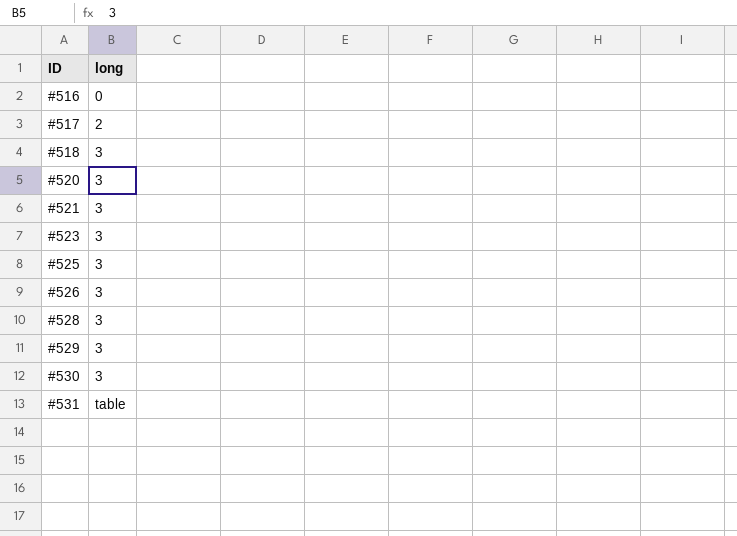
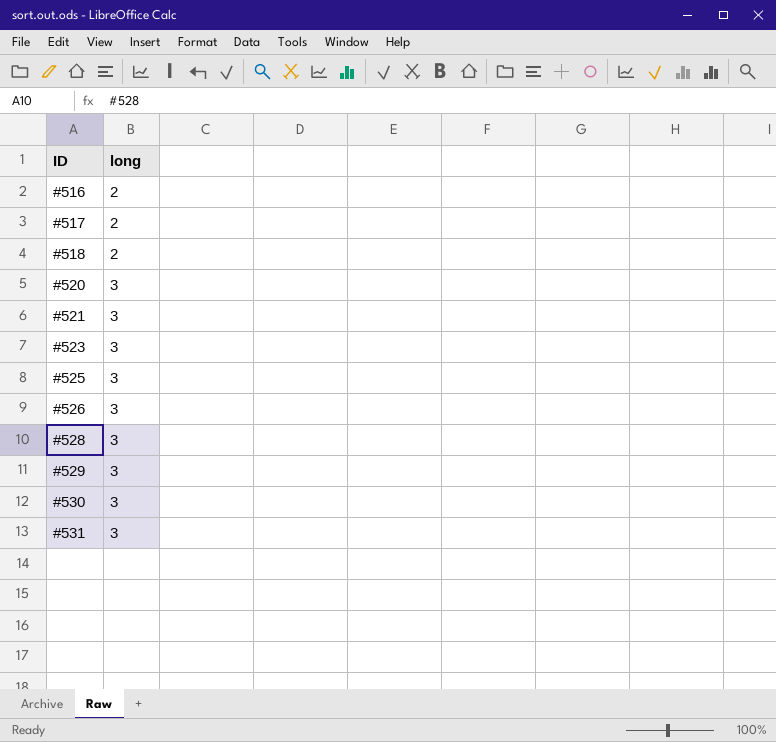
#516 | long: 0 -> 2
#518 | long: 3 -> 2
#531 | long: table -> 3

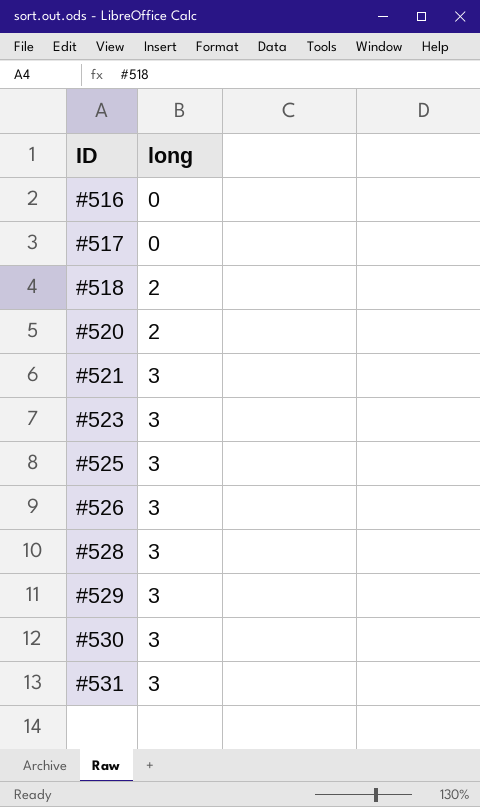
#516 | long: 2 -> 0
#517 | long: 2 -> 0
#520 | long: 3 -> 2

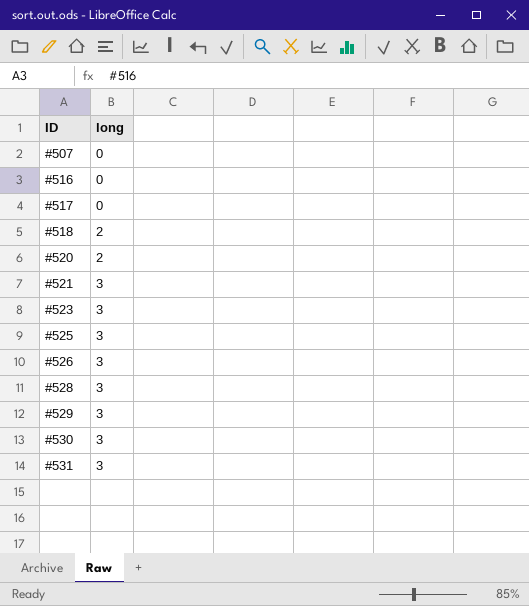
row #507: none -> 0

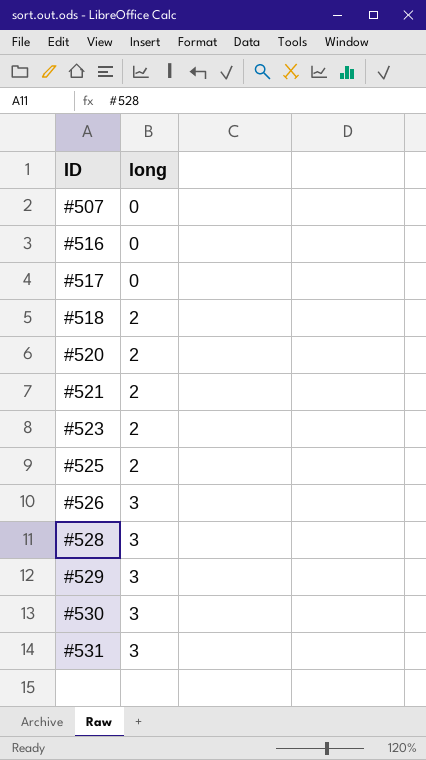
#521 | long: 3 -> 2
#523 | long: 3 -> 2
#525 | long: 3 -> 2

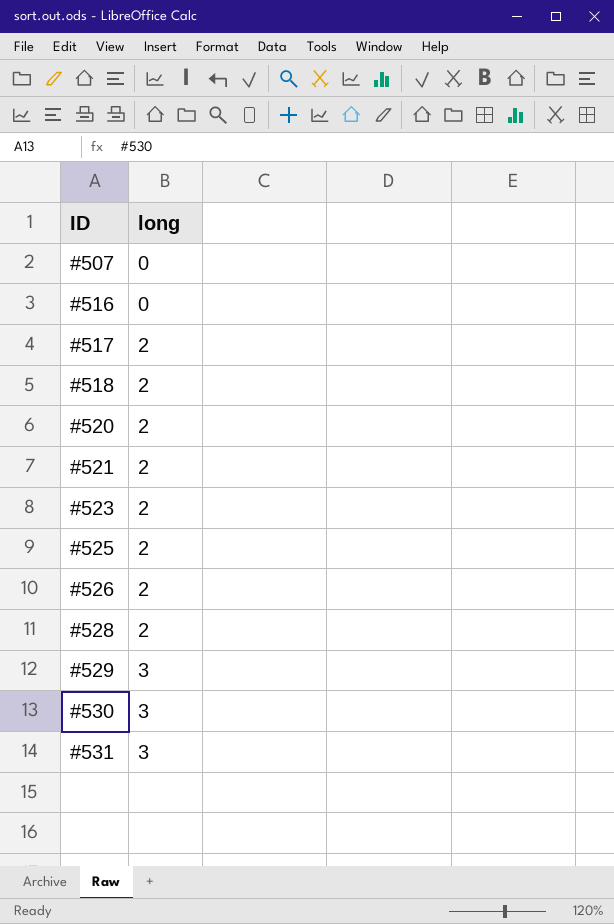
#517 | long: 0 -> 2
#526 | long: 3 -> 2
#528 | long: 3 -> 2

